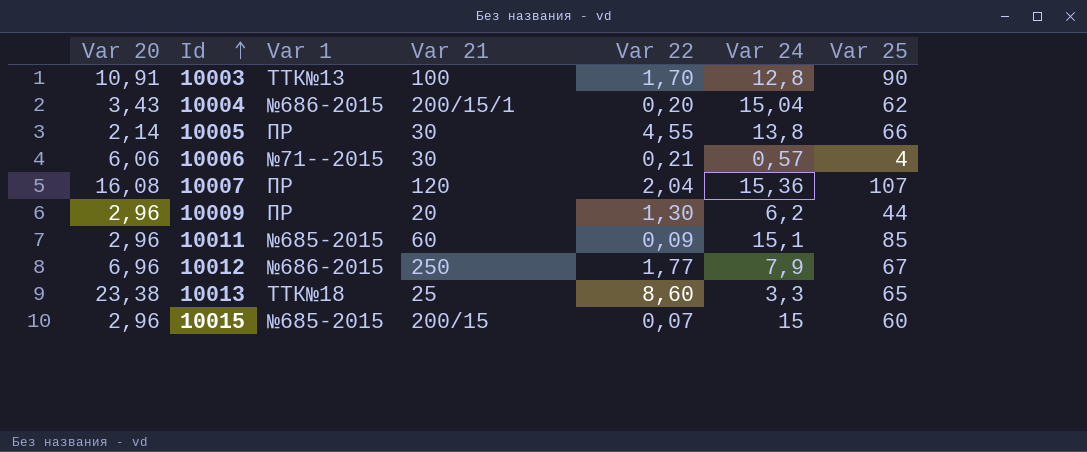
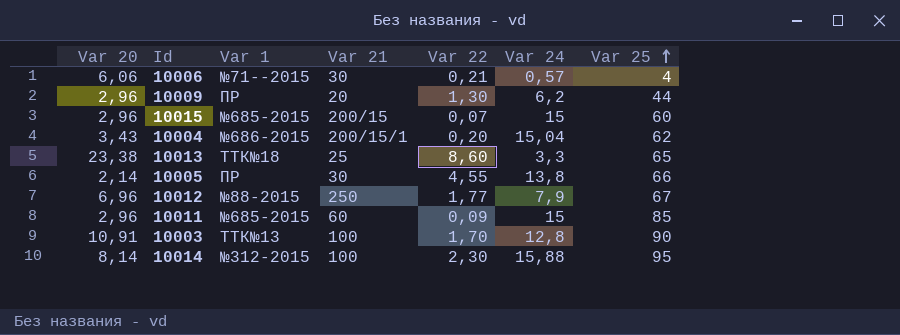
row order: Id ascending -> Var 25 ascending
row 10007: 16,08 | ПР | 120 | 2,04 | 15,36 | 107 -> none
10012 | Var 1: №686-2015 -> №88-2015
10011 | Var 24: 15,1 -> 15
row 10014: none -> 8,14 | №312-2015 | 100 | 2,30 | 15,88 | 95

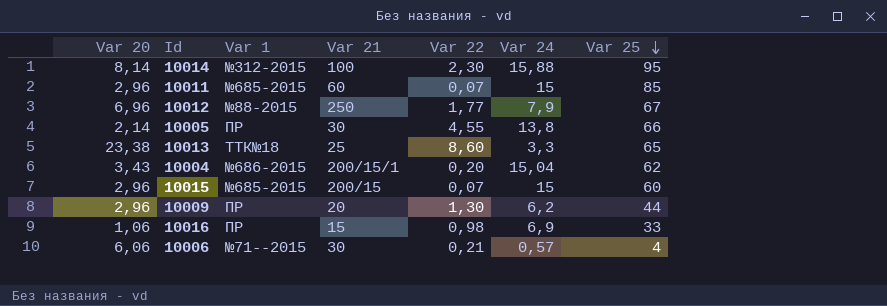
row order: Var 25 ascending -> Var 25 descending
row 10003: 10,91 | ТТК№13 | 100 | 1,70 | 12,8 | 90 -> none
10011 | Var 22: 0,09 -> 0,07
row 10016: none -> 1,06 | ПР | 15 | 0,98 | 6,9 | 33

